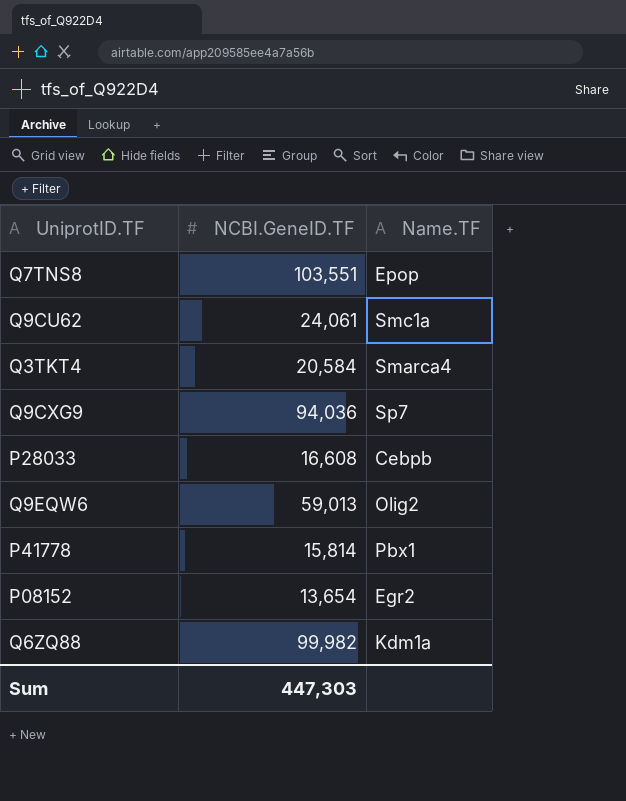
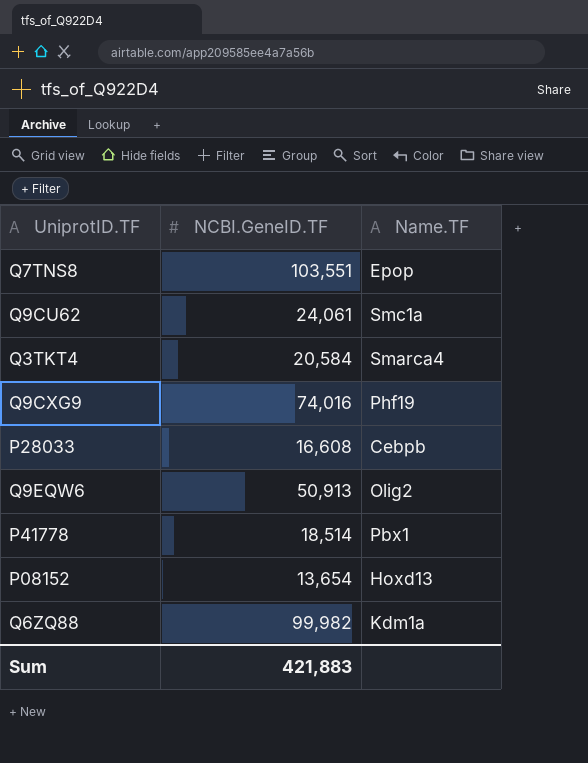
Q9CXG9 | NCBI.GeneID.TF: 94,036 -> 74,016
Q9CXG9 | Name.TF: Sp7 -> Phf19
Q9EQW6 | NCBI.GeneID.TF: 59,013 -> 50,913
P41778 | NCBI.GeneID.TF: 15,814 -> 18,514
P08152 | Name.TF: Egr2 -> Hoxd13
Sum | NCBI.GeneID.TF: 447,303 -> 421,883

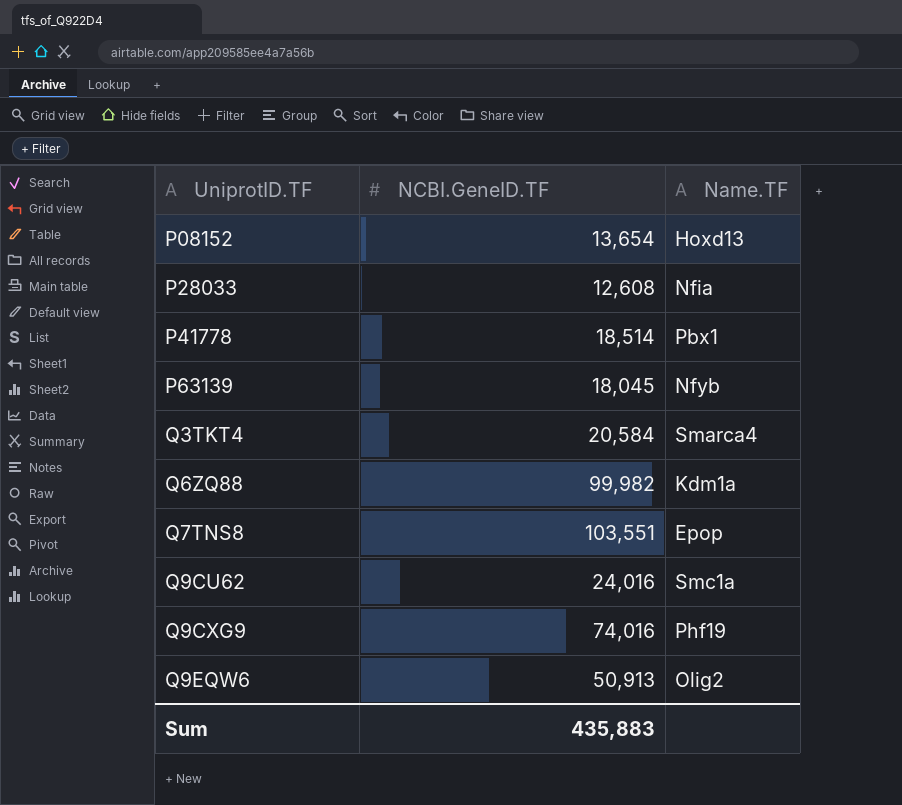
row order: none -> UniprotID.TF ascending
P28033 | NCBI.GeneID.TF: 16,608 -> 12,608
P28033 | Name.TF: Cebpb -> Nfia
row P63139: none -> 18,045 | Nfyb
Q9CU62 | NCBI.GeneID.TF: 24,061 -> 24,016
Sum | NCBI.GeneID.TF: 421,883 -> 435,883

